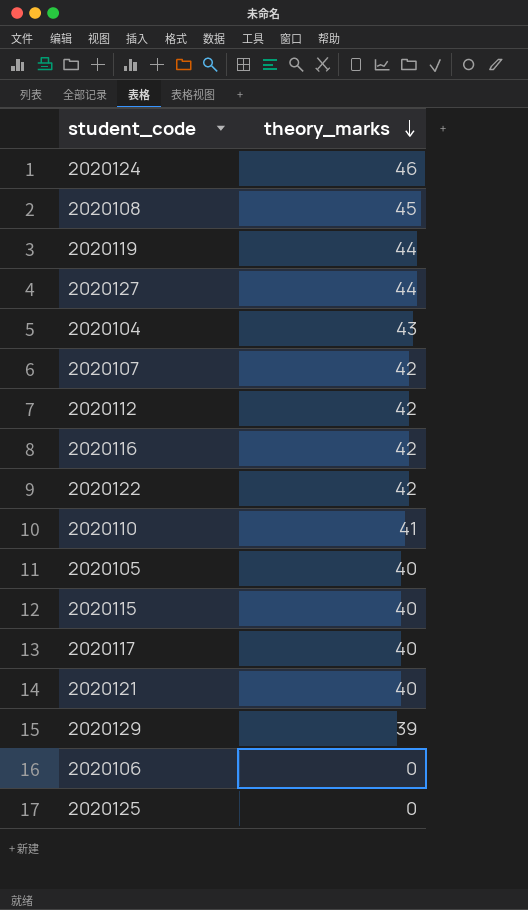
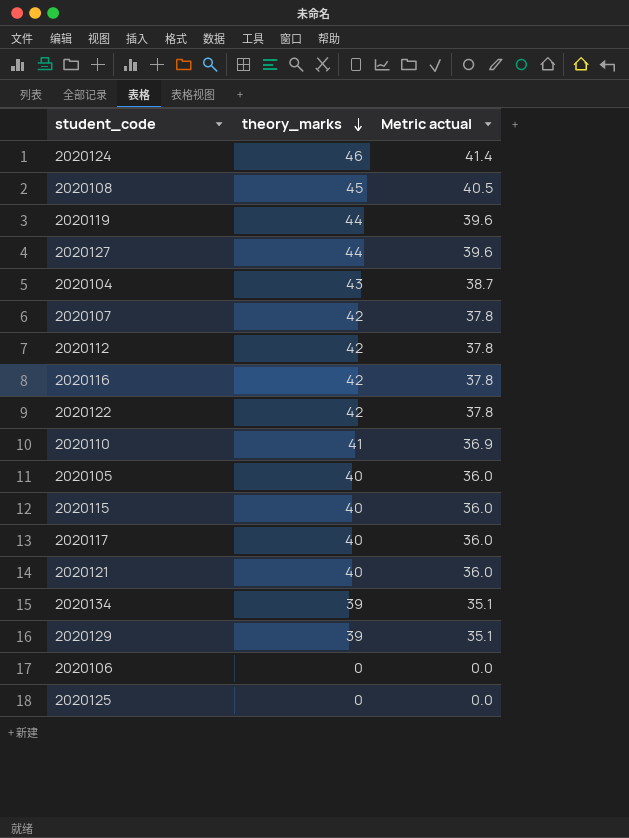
column Metric actual | formula: none -> [theory_marks] * 0.9
row 2020134: none -> 39 | 35.1

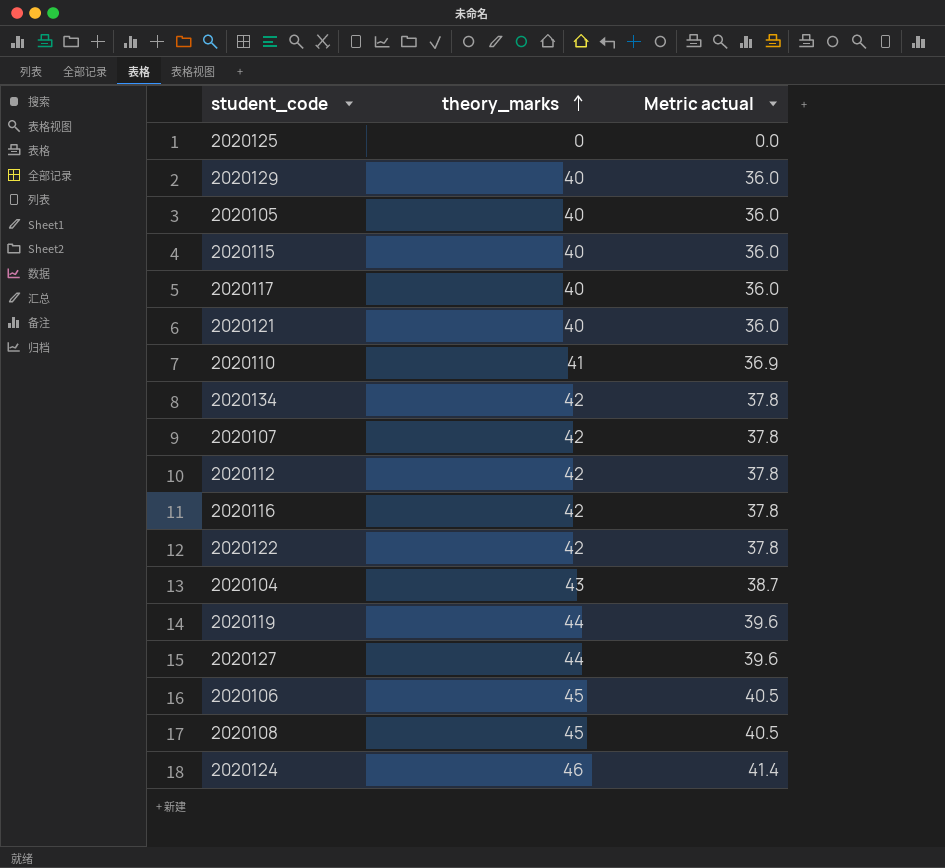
row order: theory_marks descending -> theory_marks ascending
2020129 | theory_marks: 39 -> 40
2020129 | Metric actual: 35.1 -> 36.0
2020134 | theory_marks: 39 -> 42
2020134 | Metric actual: 35.1 -> 37.8
2020106 | theory_marks: 0 -> 45
2020106 | Metric actual: 0.0 -> 40.5

